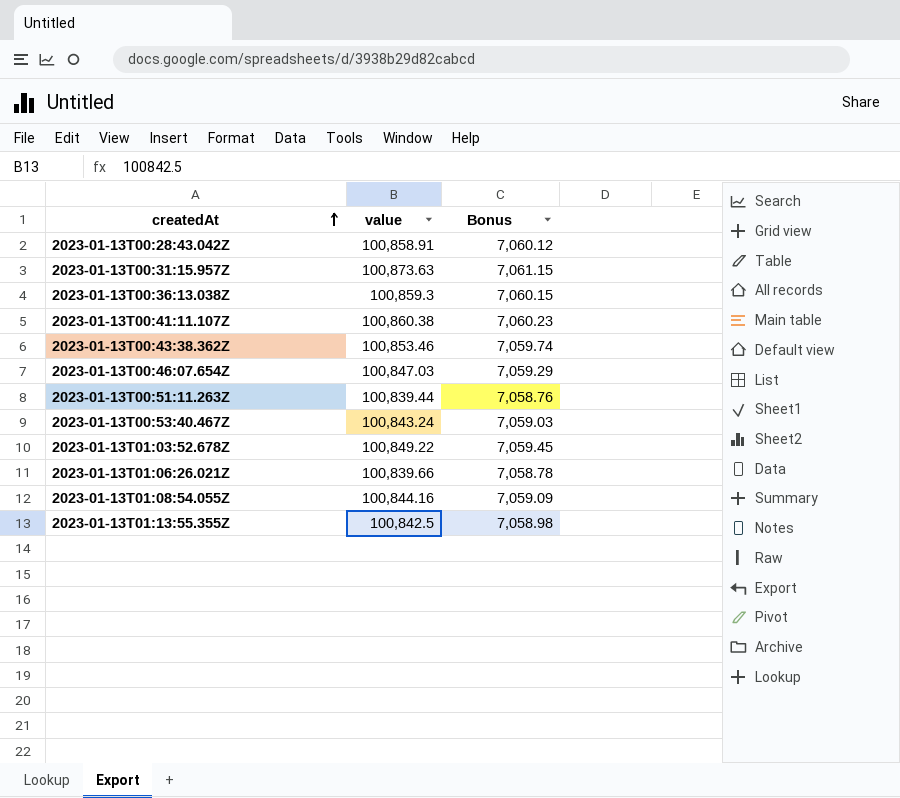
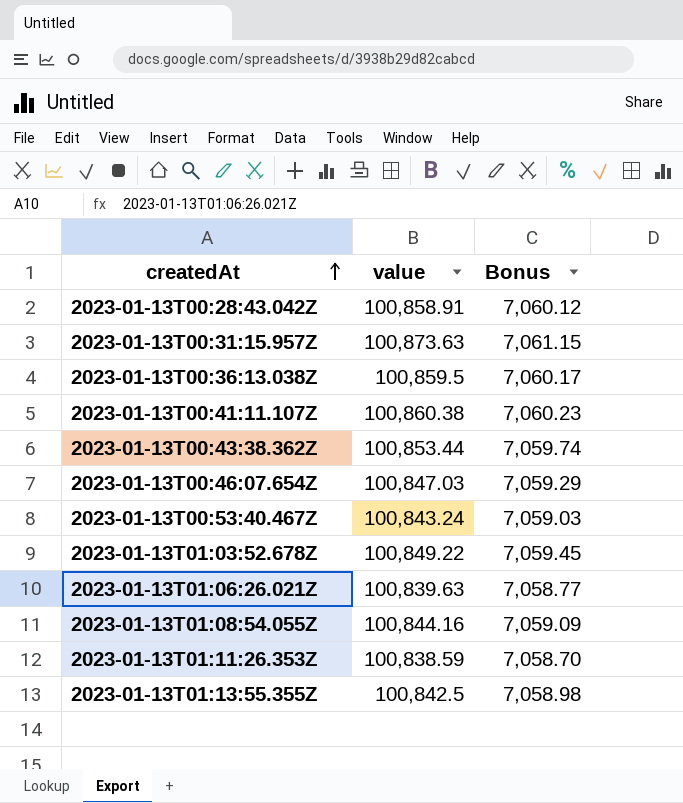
row 2023-01-13T00:51:11.263Z: 100,839.44 | 7,058.76 -> none
2023-01-13T00:36:13.038Z | value: 100,859.3 -> 100,859.5
2023-01-13T00:36:13.038Z | Bonus: 7,060.15 -> 7,060.17
2023-01-13T00:43:38.362Z | value: 100,853.46 -> 100,853.44
2023-01-13T01:06:26.021Z | value: 100,839.66 -> 100,839.63
2023-01-13T01:06:26.021Z | Bonus: 7,058.78 -> 7,058.77
row 2023-01-13T01:11:26.353Z: none -> 100,838.59 | 7,058.70

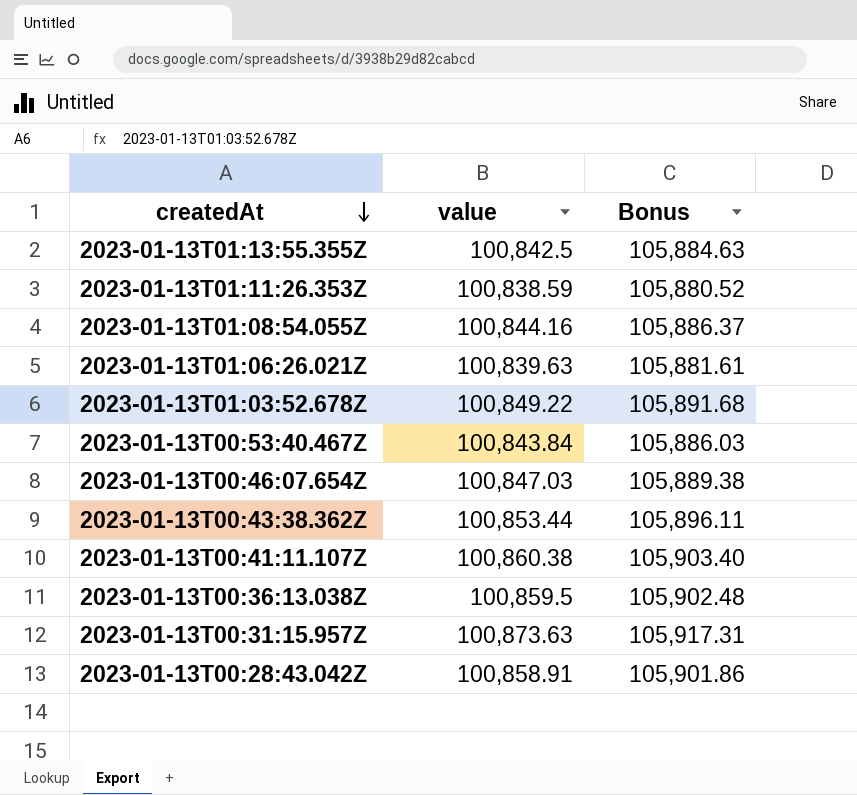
row order: createdAt ascending -> createdAt descending
column Bonus | formula: [value] * 0.07 -> [value] * 1.05
2023-01-13T00:53:40.467Z | value: 100,843.24 -> 100,843.84

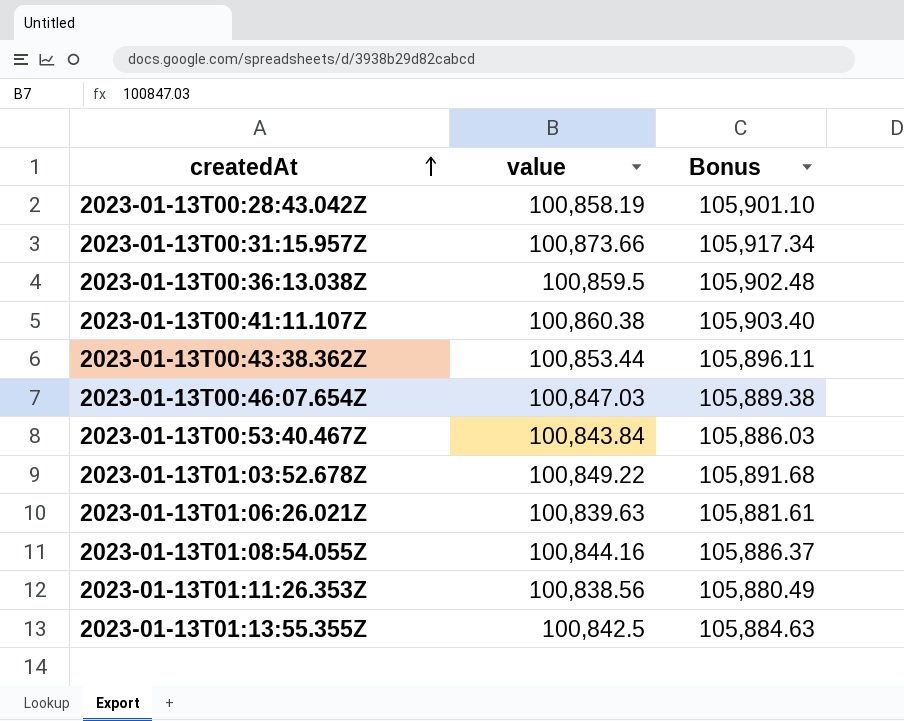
row order: createdAt descending -> createdAt ascending
2023-01-13T00:28:43.042Z | value: 100,858.91 -> 100,858.19
2023-01-13T00:28:43.042Z | Bonus: 105,901.86 -> 105,901.10
2023-01-13T00:31:15.957Z | value: 100,873.63 -> 100,873.66
2023-01-13T00:31:15.957Z | Bonus: 105,917.31 -> 105,917.34
2023-01-13T01:11:26.353Z | value: 100,838.59 -> 100,838.56
2023-01-13T01:11:26.353Z | Bonus: 105,880.52 -> 105,880.49

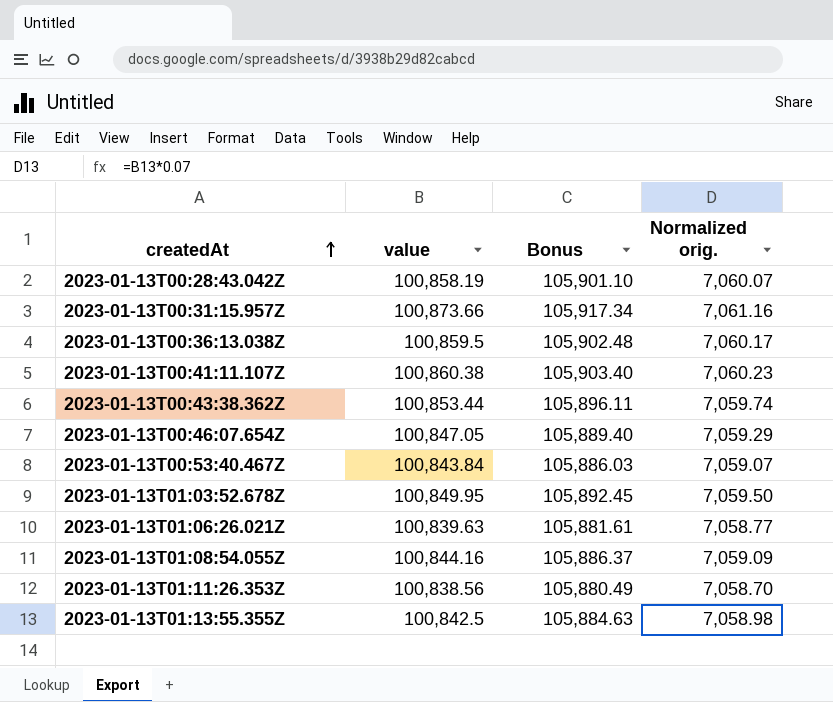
column Normalized orig. | formula: none -> [value] * 0.07
2023-01-13T00:46:07.654Z | value: 100,847.03 -> 100,847.05
2023-01-13T00:46:07.654Z | Bonus: 105,889.38 -> 105,889.40
2023-01-13T01:03:52.678Z | value: 100,849.22 -> 100,849.95
2023-01-13T01:03:52.678Z | Bonus: 105,891.68 -> 105,892.45

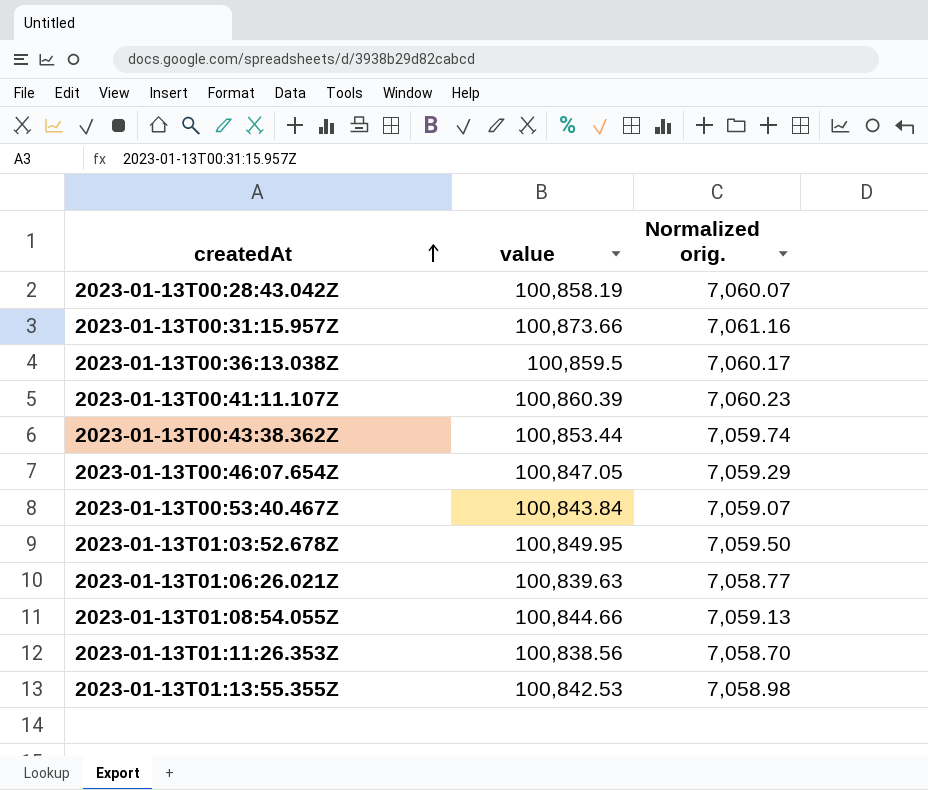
column Bonus | formula: [value] * 1.05 -> none
2023-01-13T00:41:11.107Z | value: 100,860.38 -> 100,860.39
2023-01-13T01:08:54.055Z | value: 100,844.16 -> 100,844.66
2023-01-13T01:08:54.055Z | Normalized orig.: 7,059.09 -> 7,059.13
2023-01-13T01:13:55.355Z | value: 100,842.5 -> 100,842.53

